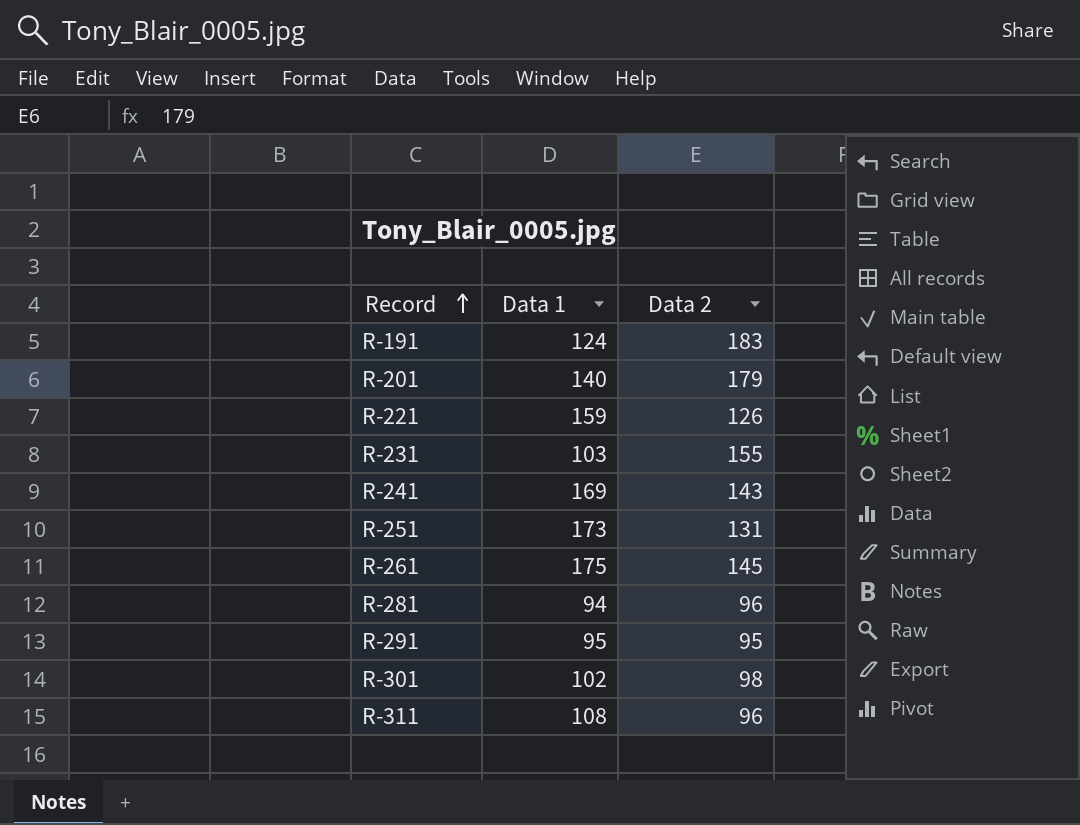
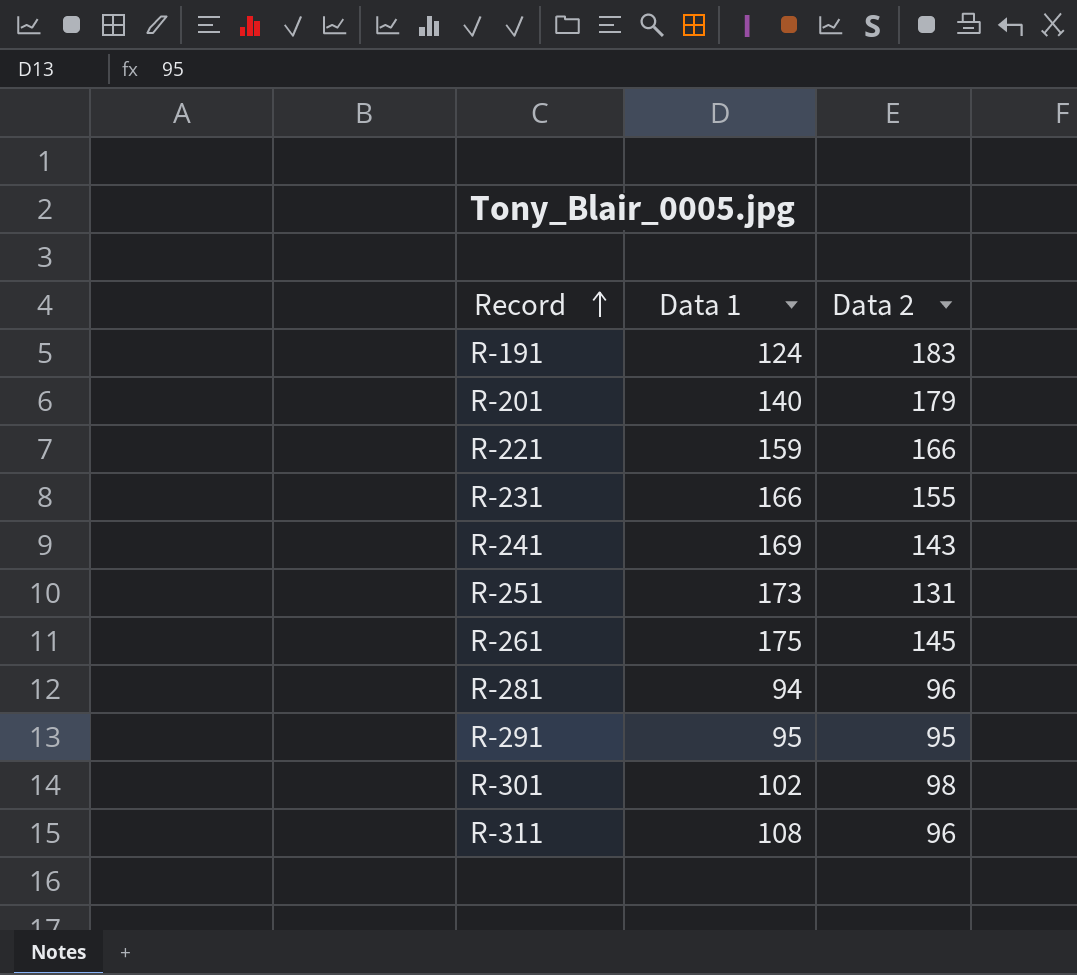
R-221 | Data 2: 126 -> 166
R-231 | Data 1: 103 -> 166

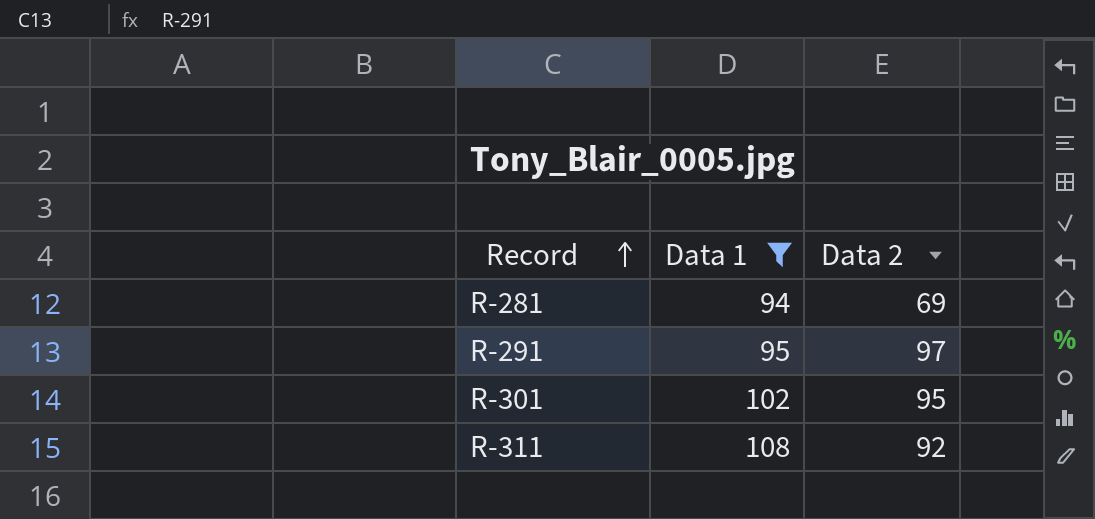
filter: none -> Data 1 <= 108
R-281 | Data 2: 96 -> 69
R-291 | Data 2: 95 -> 97
R-301 | Data 2: 98 -> 95
R-311 | Data 2: 96 -> 92

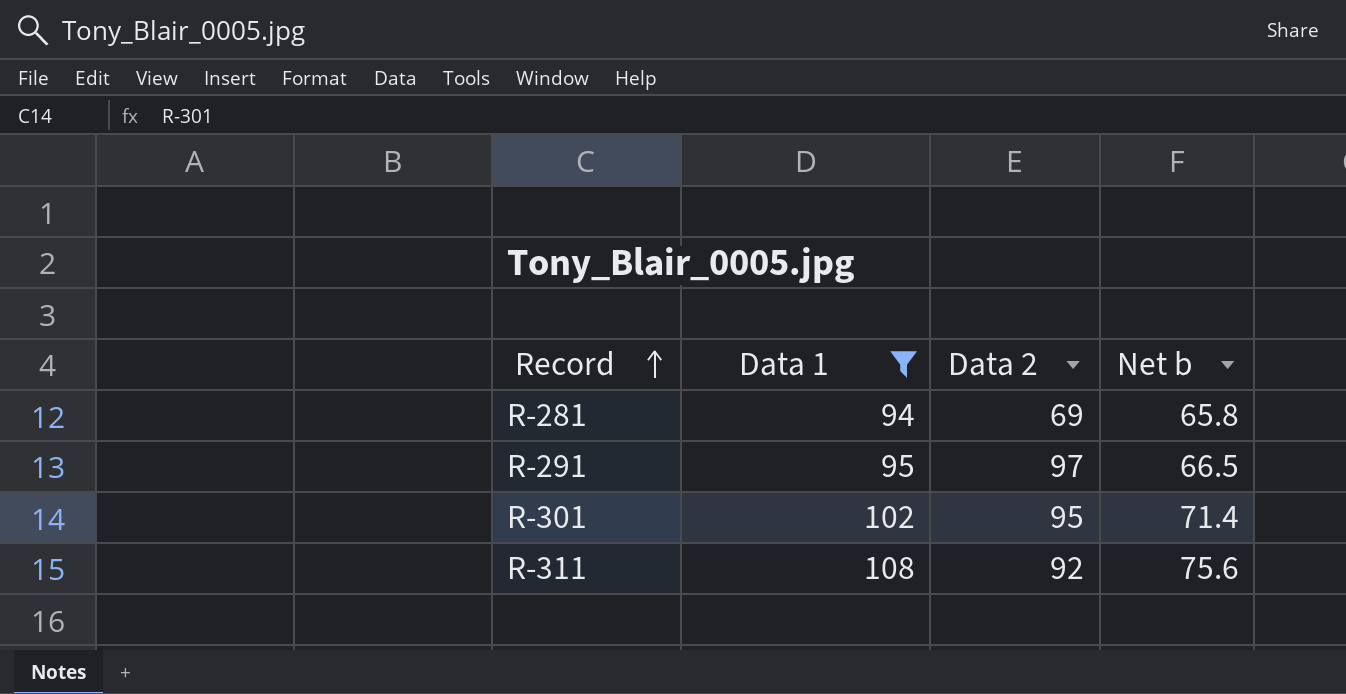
column Net b | formula: none -> [Data 1] * 0.7

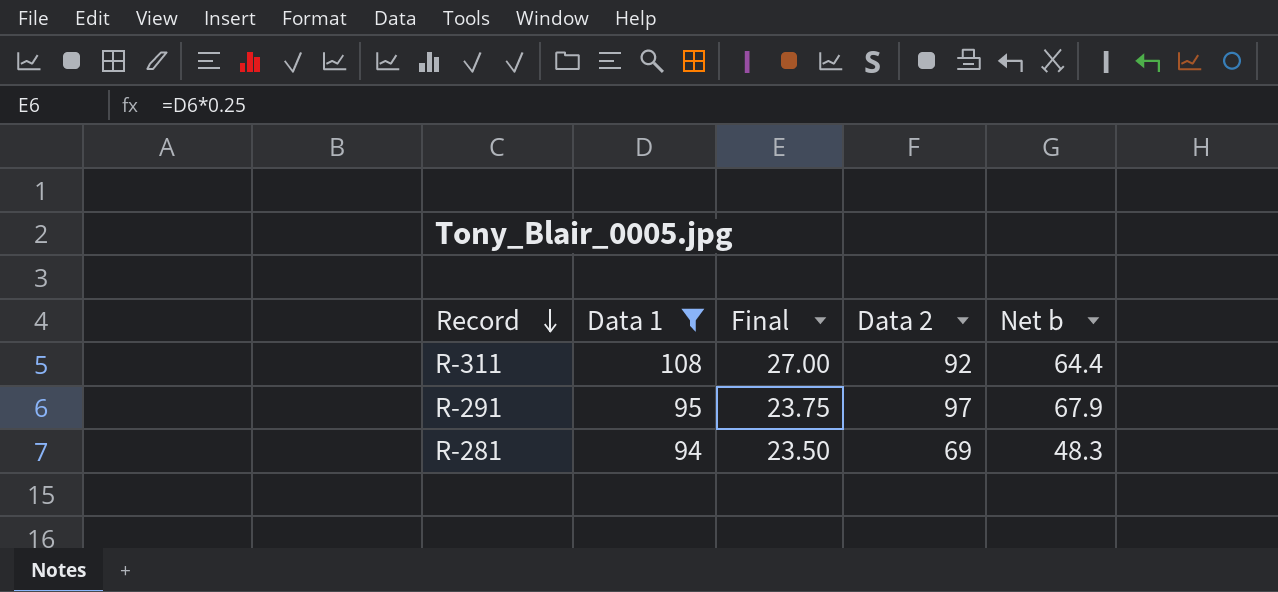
row order: Record ascending -> Record descending
column Final | formula: none -> [Data 1] * 0.25
column Net b | formula: [Data 1] * 0.7 -> [Data 2] * 0.7
row R-301: 102 | 95 | 71.4 -> none

